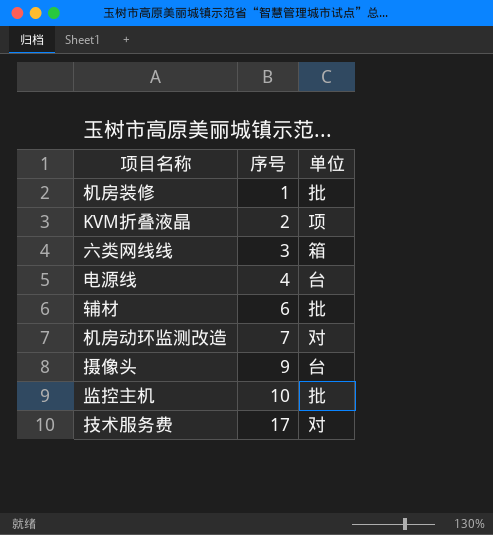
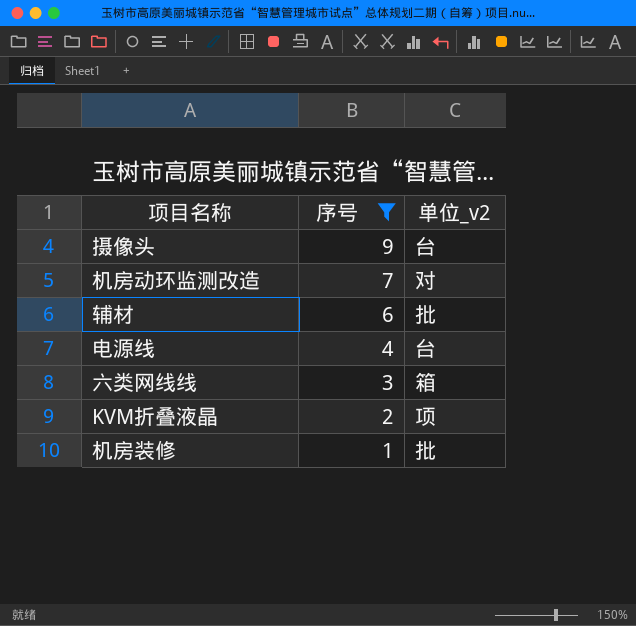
filter: none -> 序号 <= 9
row order: 序号 ascending -> 序号 descending
column name: 单位 -> 单位_v2

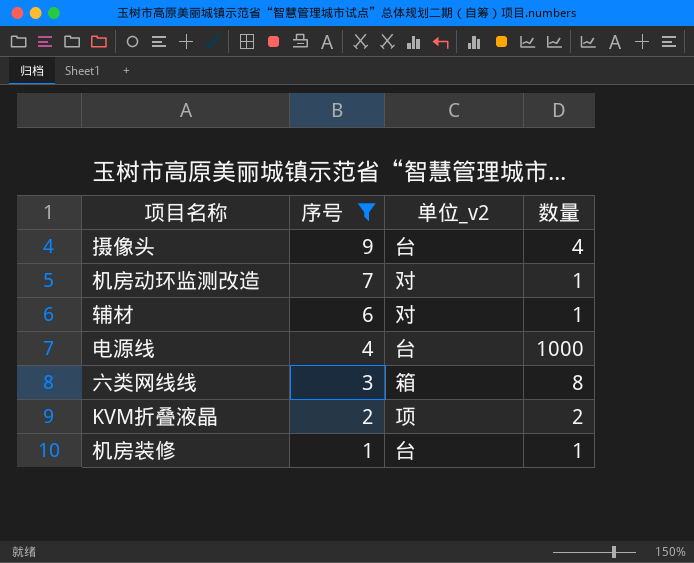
column 数量 | position: none -> 4
辅材 | 单位_v2: 批 -> 对
机房装修 | 单位_v2: 批 -> 台

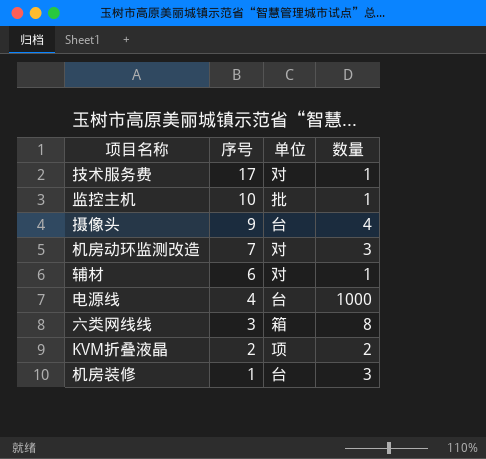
filter: 序号 <= 9 -> none
column name: 单位_v2 -> 单位
机房动环监测改造 | 数量: 1 -> 3
机房装修 | 数量: 1 -> 3

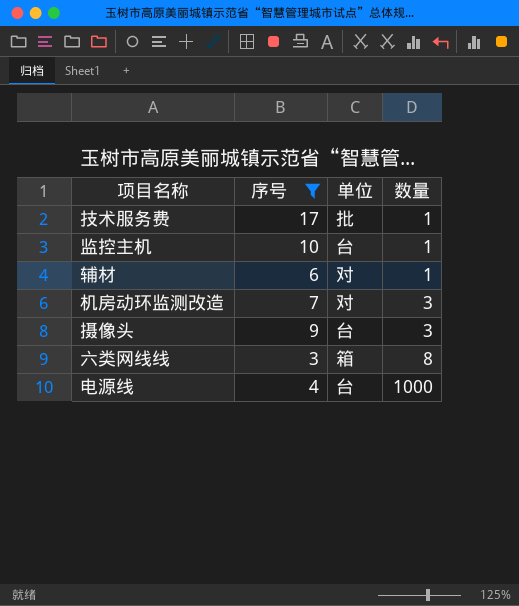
filter: none -> 序号 >= 3
row order: 序号 descending -> 数量 ascending
技术服务费 | 单位: 对 -> 批
监控主机 | 单位: 批 -> 台
摄像头 | 数量: 4 -> 3

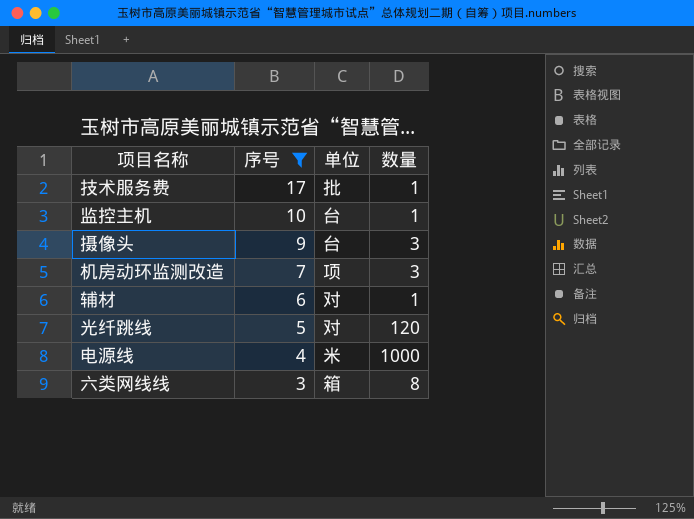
row order: 数量 ascending -> 序号 descending
机房动环监测改造 | 单位: 对 -> 项
row 光纤跳线: none -> 5 | 对 | 120
电源线 | 单位: 台 -> 米

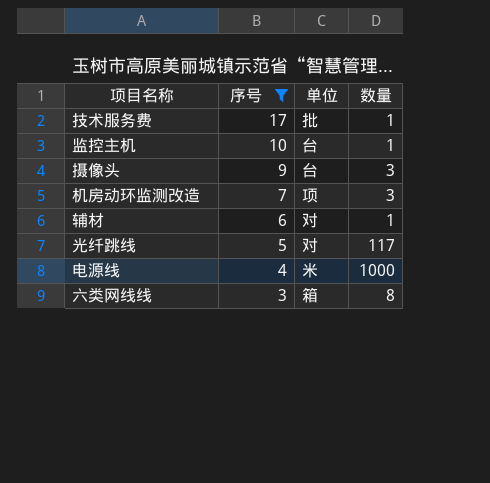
光纤跳线 | 数量: 120 -> 117

